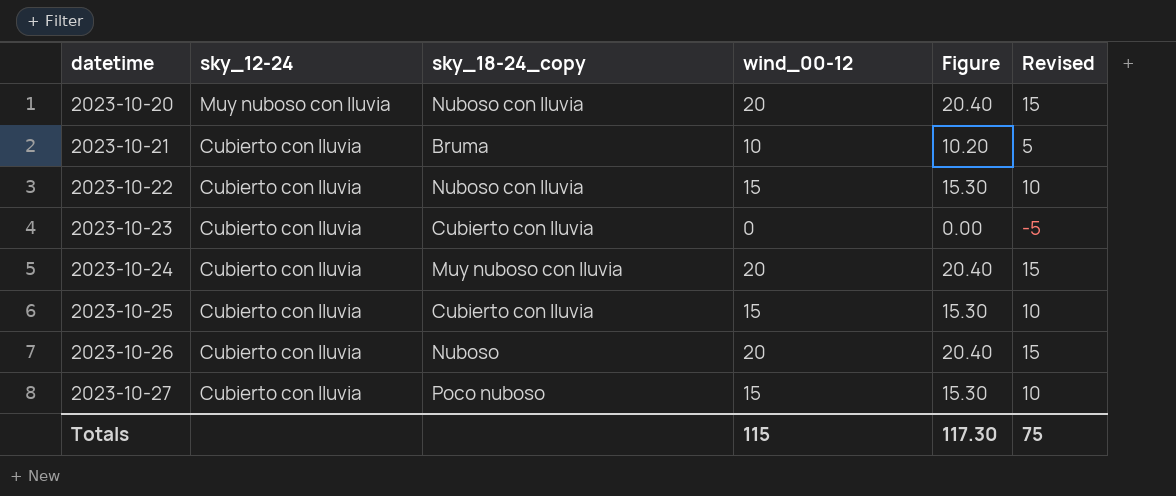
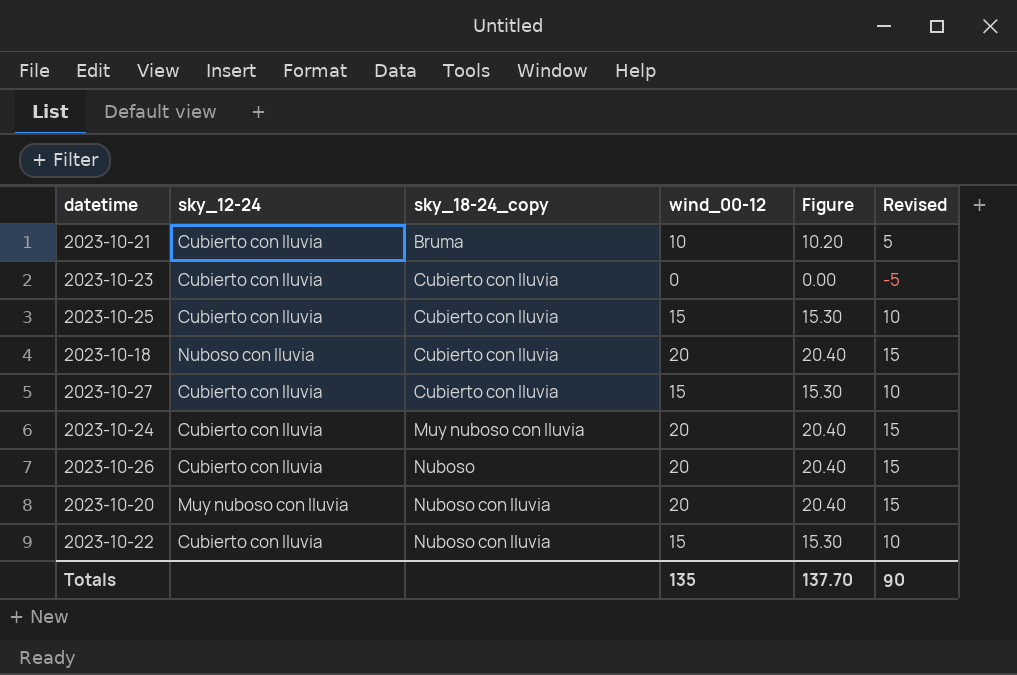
row order: datetime ascending -> sky_18-24_copy ascending
row 2023-10-18: none -> Nuboso con lluvia | Cubierto con lluvia | 20 | 20.40 | 15
2023-10-27 | sky_18-24_copy: Poco nuboso -> Cubierto con lluvia
Totals | wind_00-12: 115 -> 135
Totals | Figure: 117.30 -> 137.70
Totals | Revised: 75 -> 90

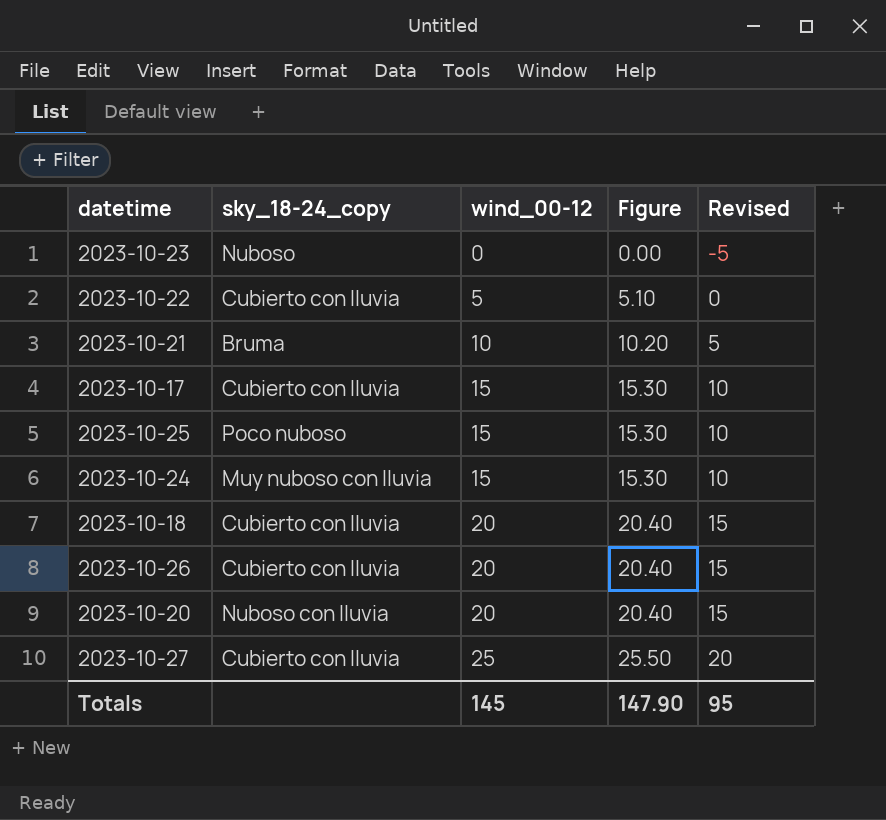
row order: sky_18-24_copy ascending -> wind_00-12 ascending
column sky_12-24 | position: 2 -> none
2023-10-23 | sky_18-24_copy: Cubierto con lluvia -> Nuboso
2023-10-22 | sky_18-24_copy: Nuboso con lluvia -> Cubierto con lluvia
2023-10-22 | wind_00-12: 15 -> 5
2023-10-22 | Figure: 15.30 -> 5.10
2023-10-22 | Revised: 10 -> 0
row 2023-10-17: none -> Cubierto con lluvia | 15 | 15.30 | 10
2023-10-25 | sky_18-24_copy: Cubierto con lluvia -> Poco nuboso
2023-10-24 | wind_00-12: 20 -> 15
2023-10-24 | Figure: 20.40 -> 15.30
2023-10-24 | Revised: 15 -> 10
2023-10-26 | sky_18-24_copy: Nuboso -> Cubierto con lluvia
2023-10-27 | wind_00-12: 15 -> 25
2023-10-27 | Figure: 15.30 -> 25.50
2023-10-27 | Revised: 10 -> 20
Totals | wind_00-12: 135 -> 145
Totals | Figure: 137.70 -> 147.90
Totals | Revised: 90 -> 95

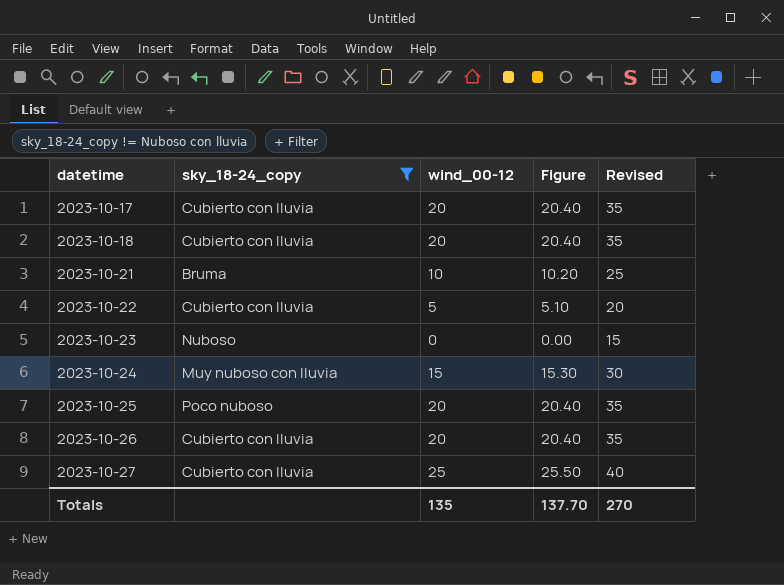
filter: none -> sky_18-24_copy != Nuboso con lluvia
row order: wind_00-12 ascending -> datetime ascending
column Revised | formula: [wind_00-12] - 5 -> [wind_00-12] + 15
2023-10-17 | wind_00-12: 15 -> 20
2023-10-17 | Figure: 15.30 -> 20.40
2023-10-25 | wind_00-12: 15 -> 20
2023-10-25 | Figure: 15.30 -> 20.40
Totals | wind_00-12: 145 -> 135
Totals | Figure: 147.90 -> 137.70
Totals | Revised: 95 -> 270

